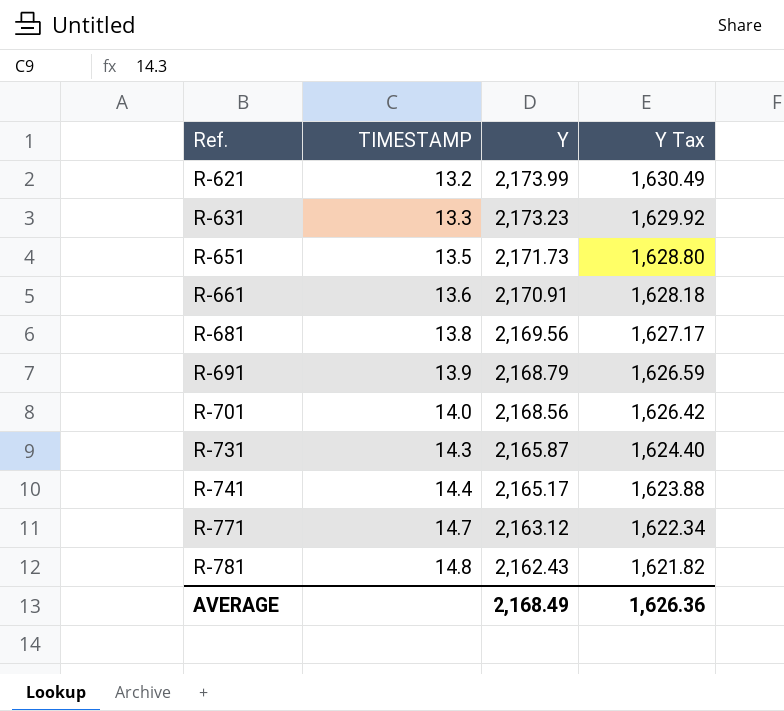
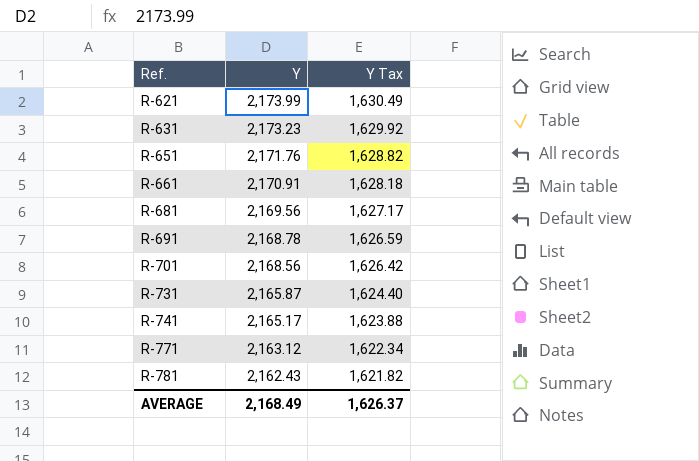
column TIMESTAMP | position: 2 -> none
R-651 | Y: 2,171.73 -> 2,171.76
R-651 | Y Tax: 1,628.80 -> 1,628.82
R-691 | Y: 2,168.79 -> 2,168.78
AVERAGE | Y Tax: 1,626.36 -> 1,626.37

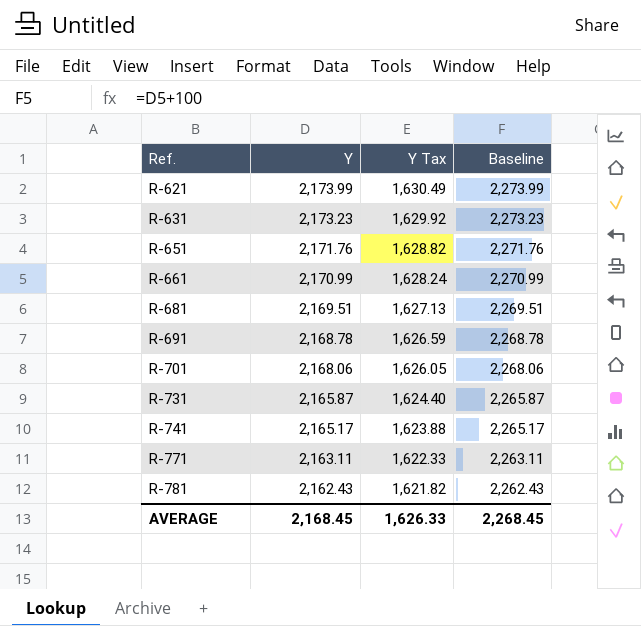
column Baseline | formula: none -> [Y] + 100
R-661 | Y: 2,170.91 -> 2,170.99
R-661 | Y Tax: 1,628.18 -> 1,628.24
R-681 | Y: 2,169.56 -> 2,169.51
R-681 | Y Tax: 1,627.17 -> 1,627.13
R-701 | Y: 2,168.56 -> 2,168.06
R-701 | Y Tax: 1,626.42 -> 1,626.05
R-771 | Y: 2,163.12 -> 2,163.11
R-771 | Y Tax: 1,622.34 -> 1,622.33
AVERAGE | Y: 2,168.49 -> 2,168.45
AVERAGE | Y Tax: 1,626.37 -> 1,626.33

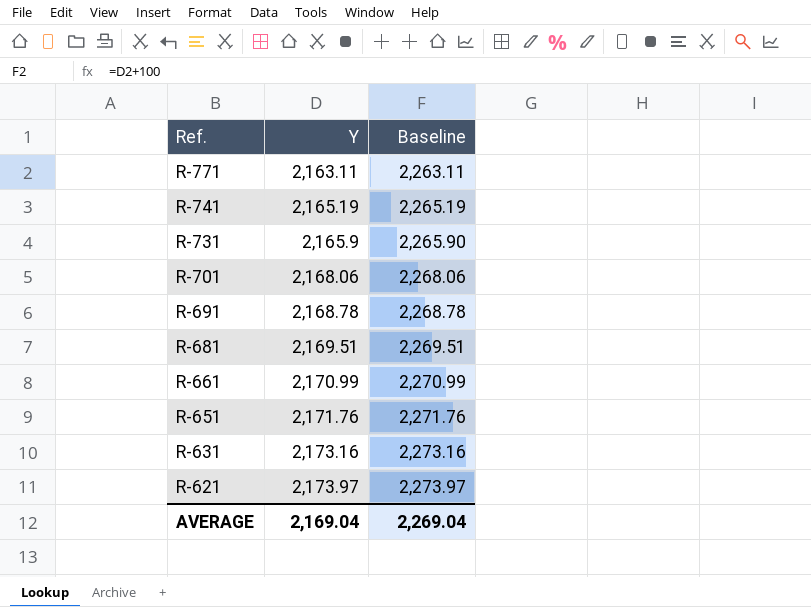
row order: Ref. ascending -> Ref. descending
column Y Tax | formula: [Y] * 0.75 -> none
row R-781: 2,162.43 | 1,621.82 | 2,262.43 -> none
R-741 | Y: 2,165.17 -> 2,165.19
R-741 | Baseline: 2,265.17 -> 2,265.19
R-731 | Y: 2,165.87 -> 2,165.9
R-731 | Baseline: 2,265.87 -> 2,265.90
R-631 | Y: 2,173.23 -> 2,173.16
R-631 | Baseline: 2,273.23 -> 2,273.16
R-621 | Y: 2,173.99 -> 2,173.97
R-621 | Baseline: 2,273.99 -> 2,273.97
AVERAGE | Y: 2,168.45 -> 2,169.04
AVERAGE | Baseline: 2,268.45 -> 2,269.04

